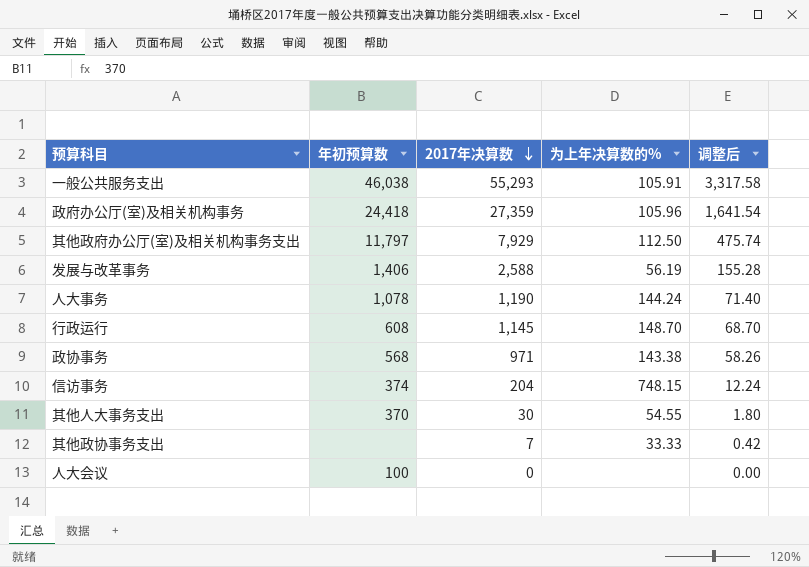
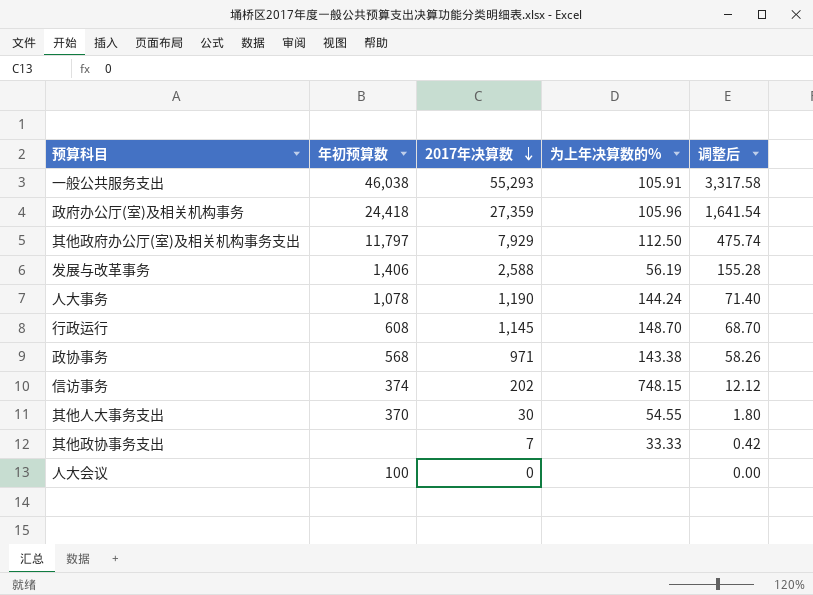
信访事务 | 2017年决算数: 204 -> 202
信访事务 | 调整后: 12.24 -> 12.12

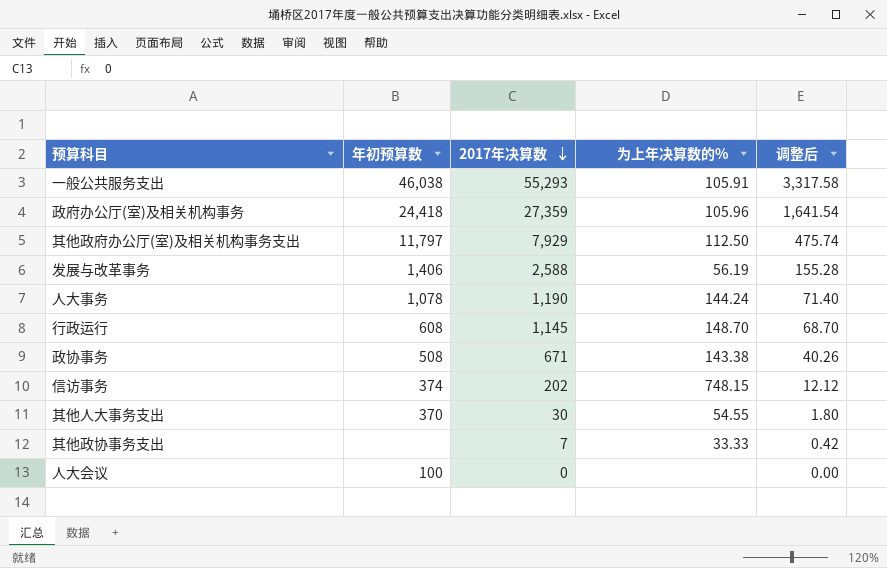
政协事务 | 年初预算数: 568 -> 508
政协事务 | 2017年决算数: 971 -> 671
政协事务 | 调整后: 58.26 -> 40.26

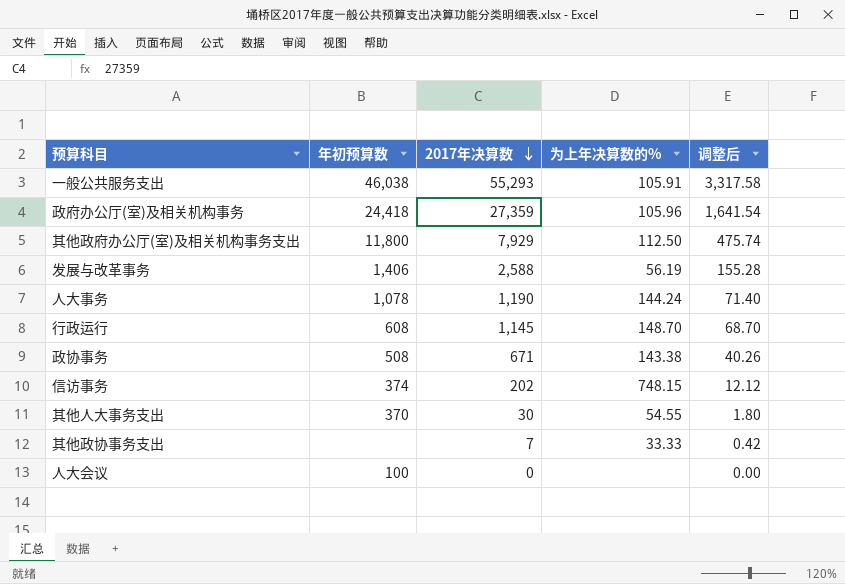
其他政府办公厅(室)及相关机构事务支出 | 年初预算数: 11,797 -> 11,800

